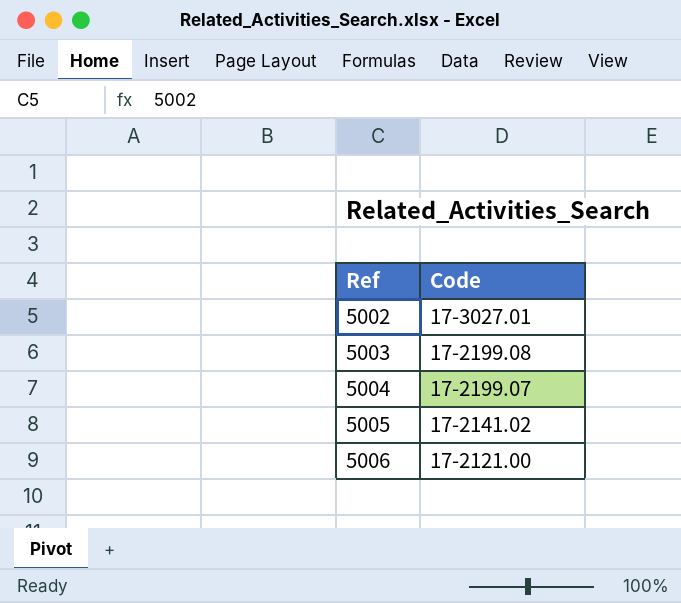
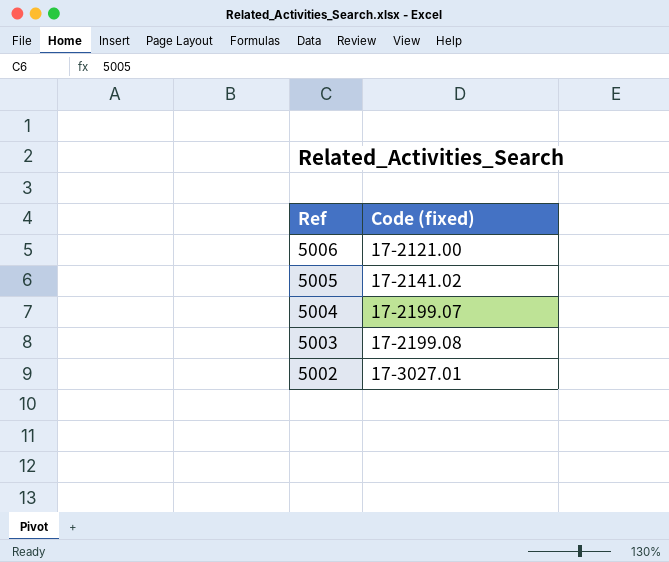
row order: Ref ascending -> Ref descending
column name: Code -> Code (fixed)

